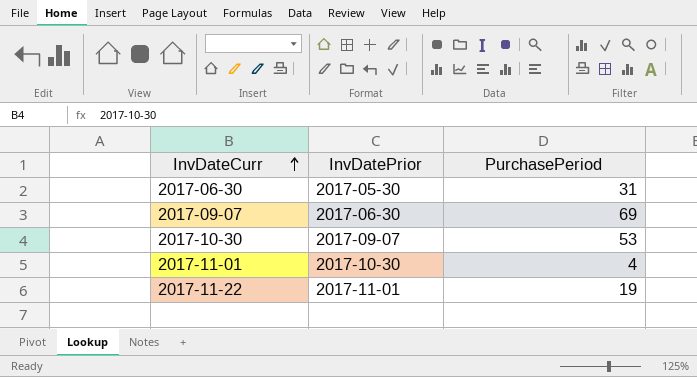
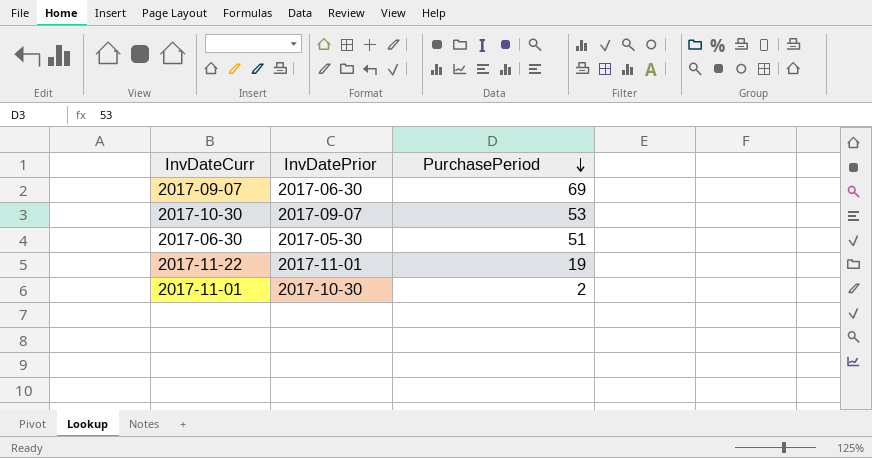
row order: InvDateCurr ascending -> PurchasePeriod descending
2017-06-30 | PurchasePeriod: 31 -> 51
2017-11-01 | PurchasePeriod: 4 -> 2

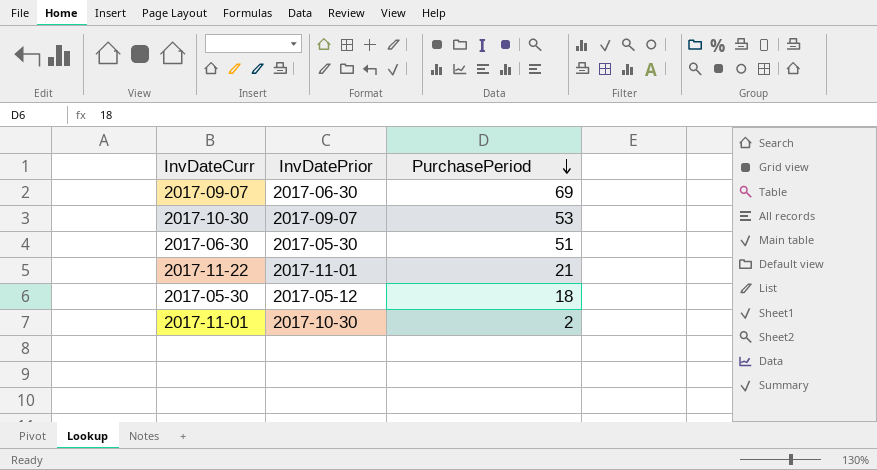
2017-11-22 | PurchasePeriod: 19 -> 21
row 2017-05-30: none -> 2017-05-12 | 18

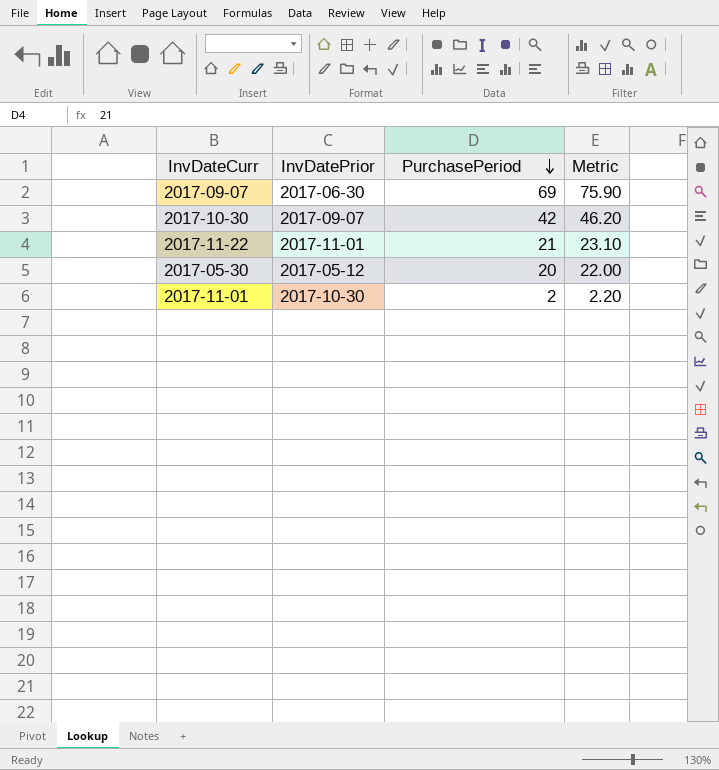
column Metric | formula: none -> [PurchasePeriod] * 1.1
row 2017-06-30: 2017-05-30 | 51 -> none
2017-10-30 | PurchasePeriod: 53 -> 42
2017-05-30 | PurchasePeriod: 18 -> 20

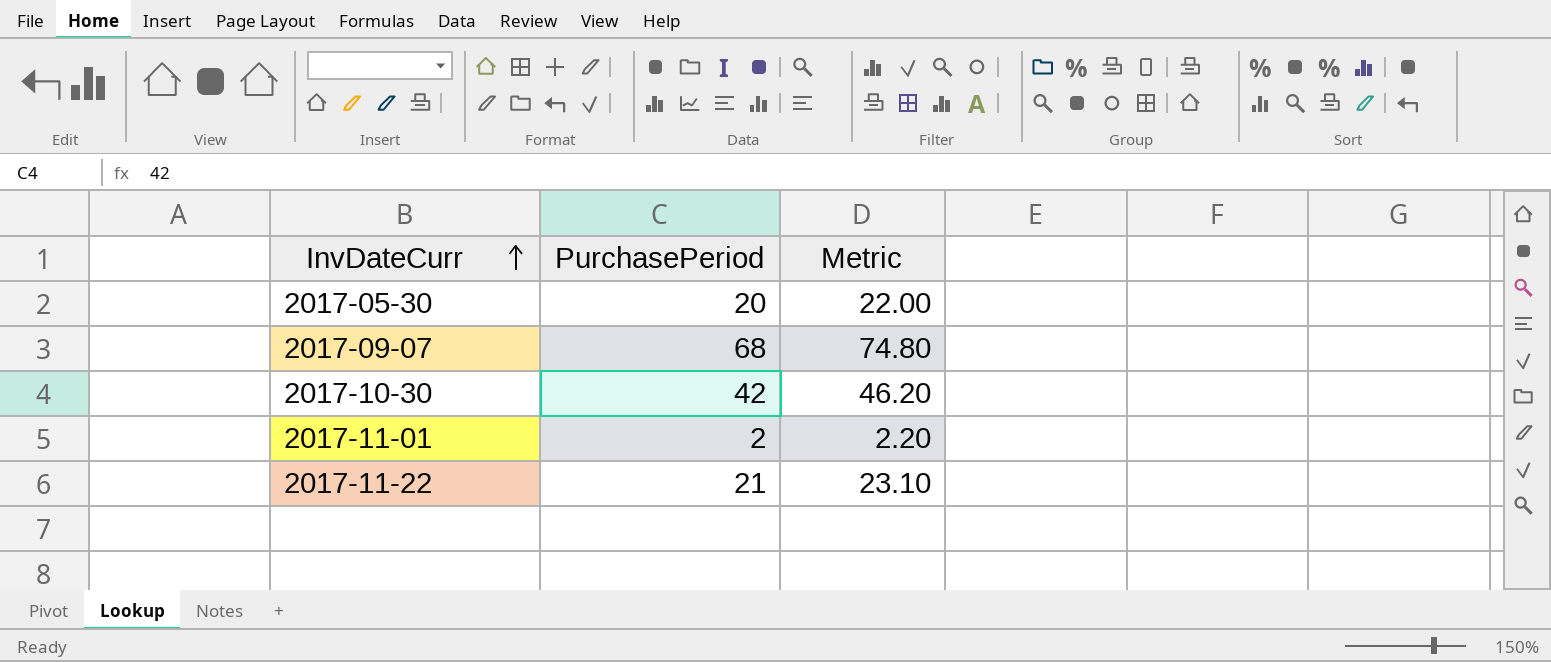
row order: PurchasePeriod descending -> InvDateCurr ascending
column InvDatePrior | position: 2 -> none
2017-09-07 | PurchasePeriod: 69 -> 68
2017-09-07 | Metric: 75.90 -> 74.80

